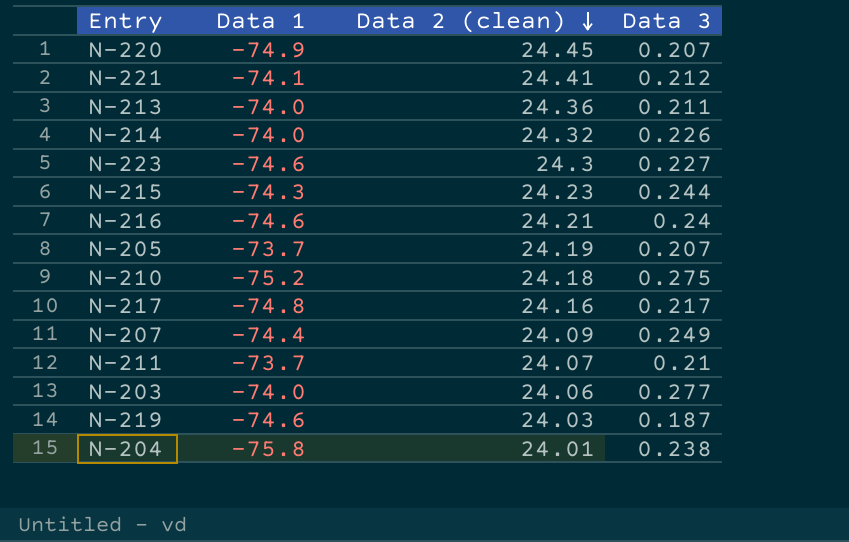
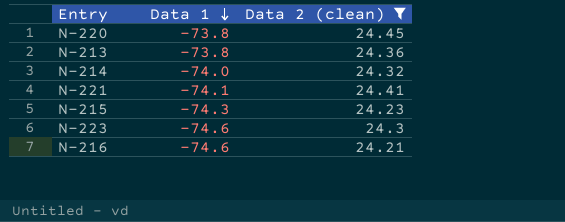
filter: none -> Data 2 (clean) >= 24.21
row order: Data 2 (clean) descending -> Data 1 descending
column Data 3 | position: 4 -> none
N-220 | Data 1: -74.9 -> -73.8
N-213 | Data 1: -74.0 -> -73.8

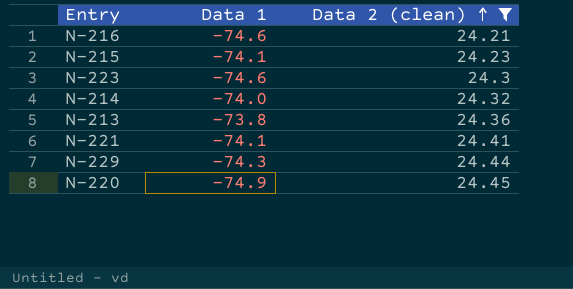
row order: Data 1 descending -> Data 2 (clean) ascending
N-215 | Data 1: -74.3 -> -74.1
row N-229: none -> -74.3 | 24.44
N-220 | Data 1: -73.8 -> -74.9

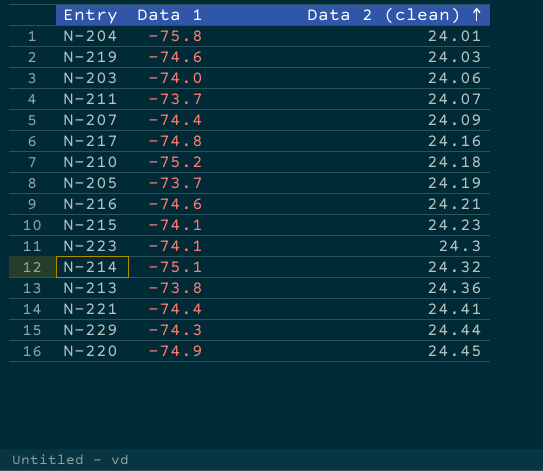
filter: Data 2 (clean) >= 24.21 -> none
N-223 | Data 1: -74.6 -> -74.1
N-214 | Data 1: -74.0 -> -75.1
N-221 | Data 1: -74.1 -> -74.4

